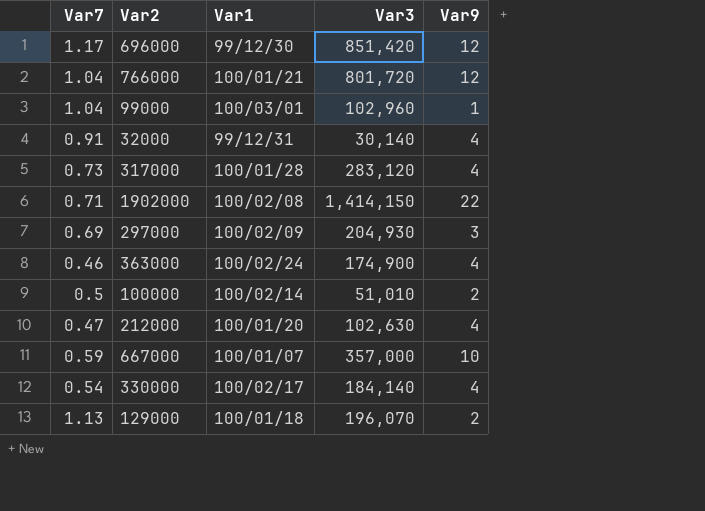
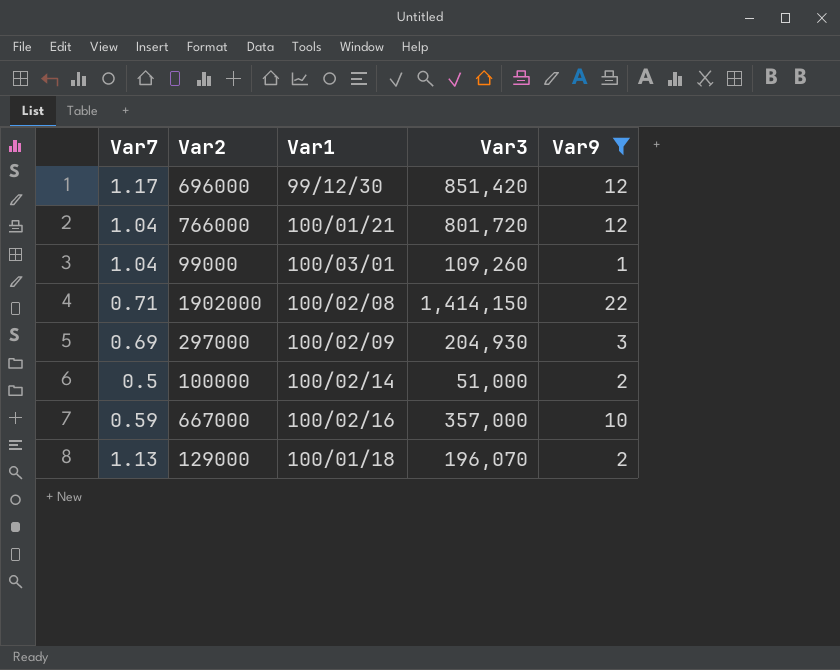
filter: none -> Var9 != 4
99000 | Var3: 102,960 -> 109,260
100000 | Var3: 51,010 -> 51,000
667000 | Var1: 100/01/07 -> 100/02/16

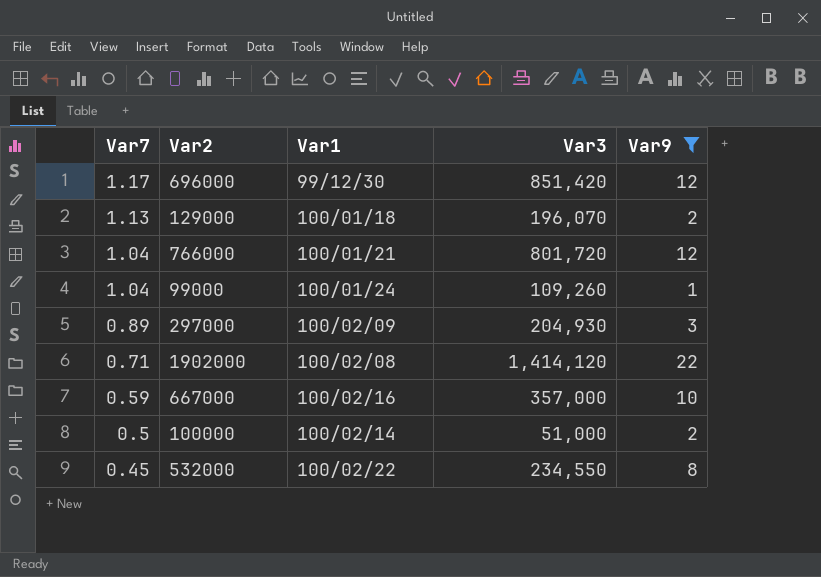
row order: none -> Var7 descending
99000 | Var1: 100/03/01 -> 100/01/24
297000 | Var7: 0.69 -> 0.89
1902000 | Var3: 1,414,150 -> 1,414,120
row 532000: none -> 0.45 | 100/02/22 | 234,550 | 8

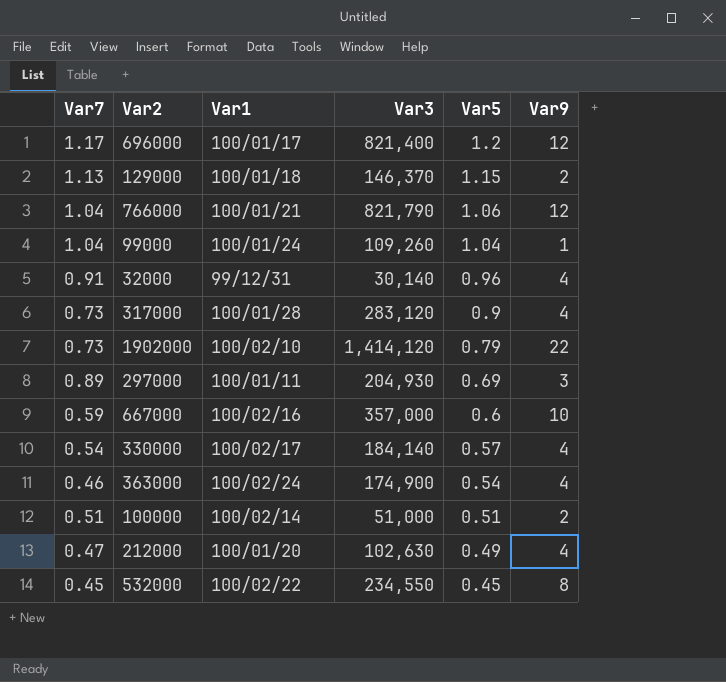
filter: Var9 != 4 -> none
row order: Var7 descending -> Var5 descending
column Var5 | position: none -> 5
696000 | Var1: 99/12/30 -> 100/01/17
696000 | Var3: 851,420 -> 821,400
129000 | Var3: 196,070 -> 146,370
766000 | Var3: 801,720 -> 821,790
1902000 | Var7: 0.71 -> 0.73
1902000 | Var1: 100/02/08 -> 100/02/10
297000 | Var1: 100/02/09 -> 100/01/11
100000 | Var7: 0.5 -> 0.51

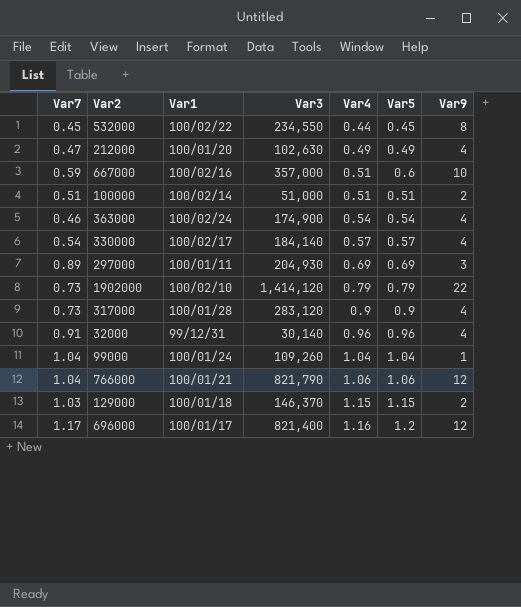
row order: Var5 descending -> Var4 ascending
column Var4 | position: none -> 5
129000 | Var7: 1.13 -> 1.03

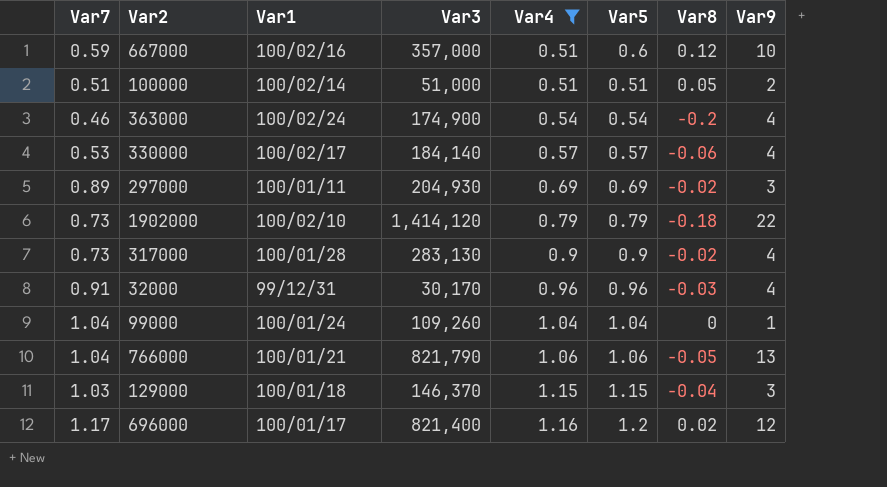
filter: none -> Var4 >= 0.51
column Var8 | position: none -> 7
330000 | Var7: 0.54 -> 0.53
317000 | Var3: 283,120 -> 283,130
32000 | Var3: 30,140 -> 30,170
766000 | Var9: 12 -> 13
129000 | Var9: 2 -> 3

